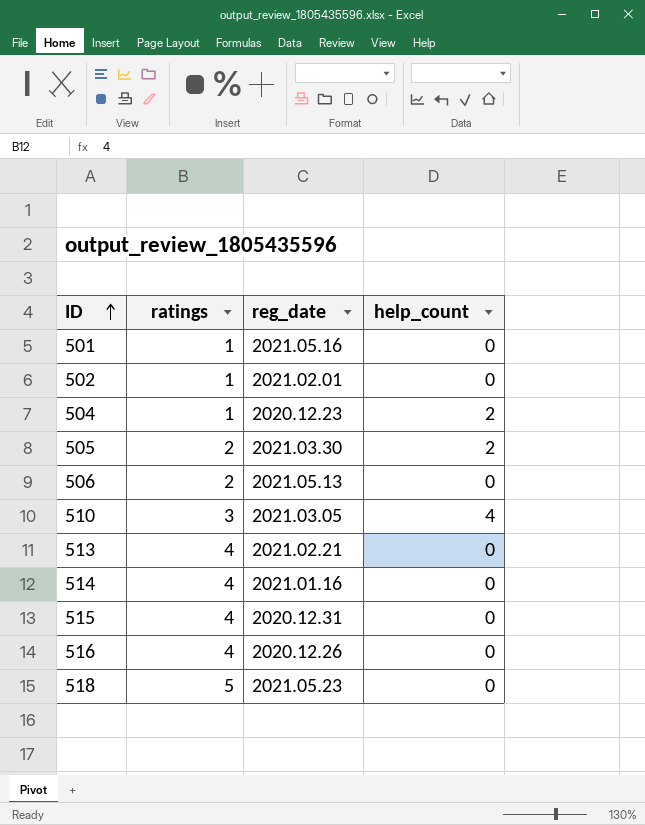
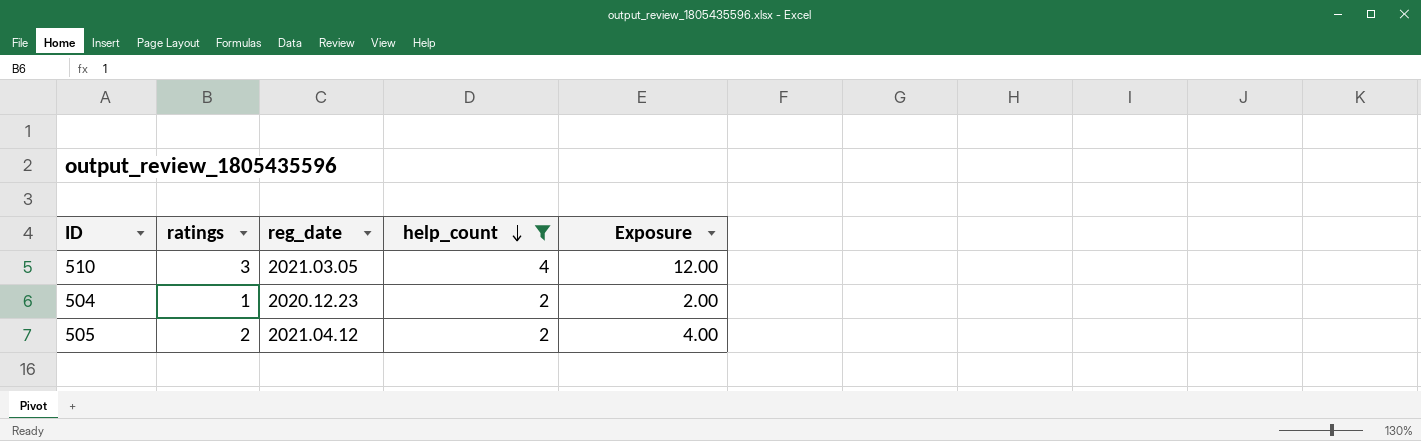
filter: none -> help_count != 0
row order: ID ascending -> help_count descending
column Exposure | formula: none -> [ratings] * [help_count]
505 | reg_date: 2021.03.30 -> 2021.04.12

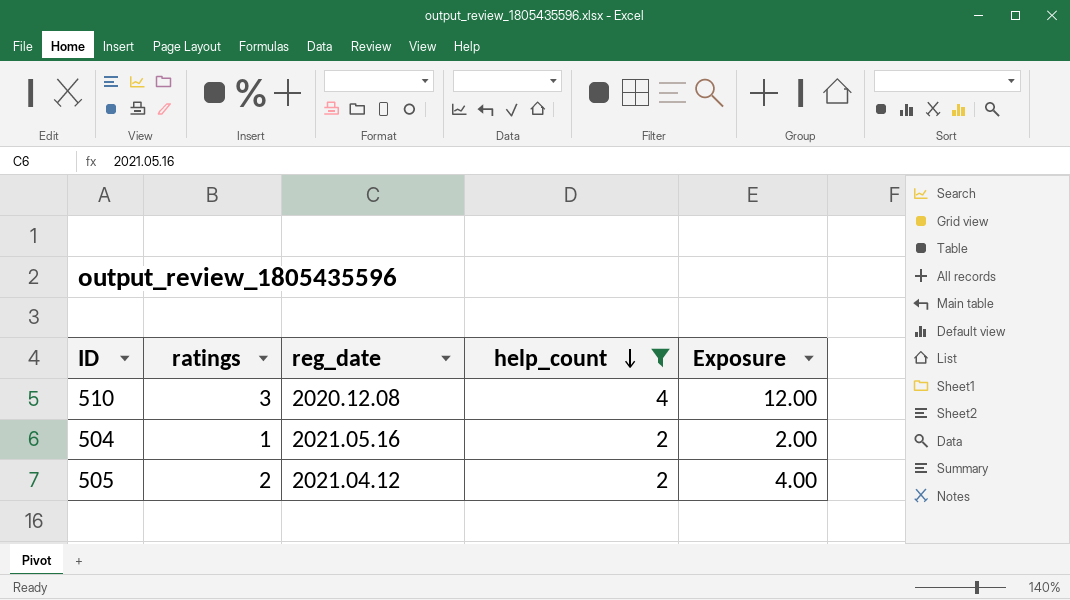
510 | reg_date: 2021.03.05 -> 2020.12.08
504 | reg_date: 2020.12.23 -> 2021.05.16

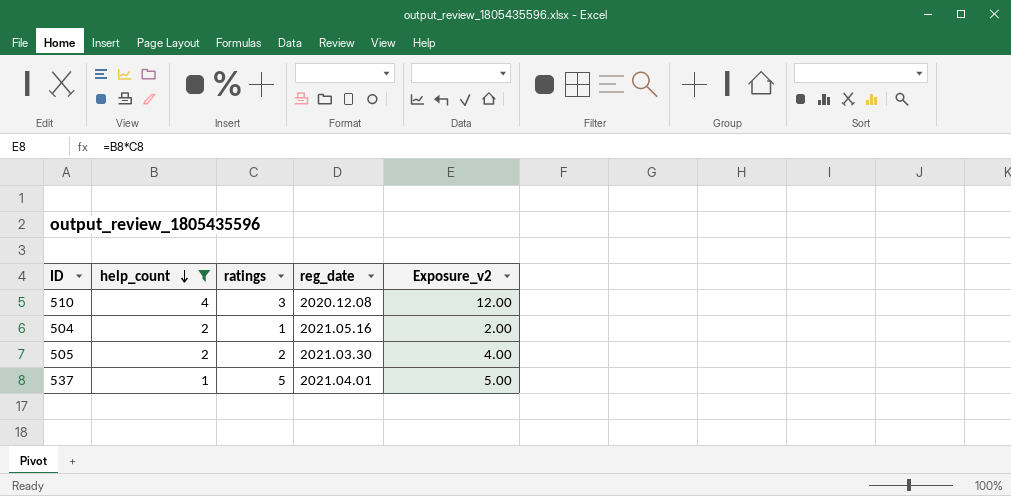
column help_count | position: 4 -> 2
column name: Exposure -> Exposure_v2
505 | reg_date: 2021.04.12 -> 2021.03.30
row 537: none -> 1 | 5 | 2021.04.01 | 5.00

